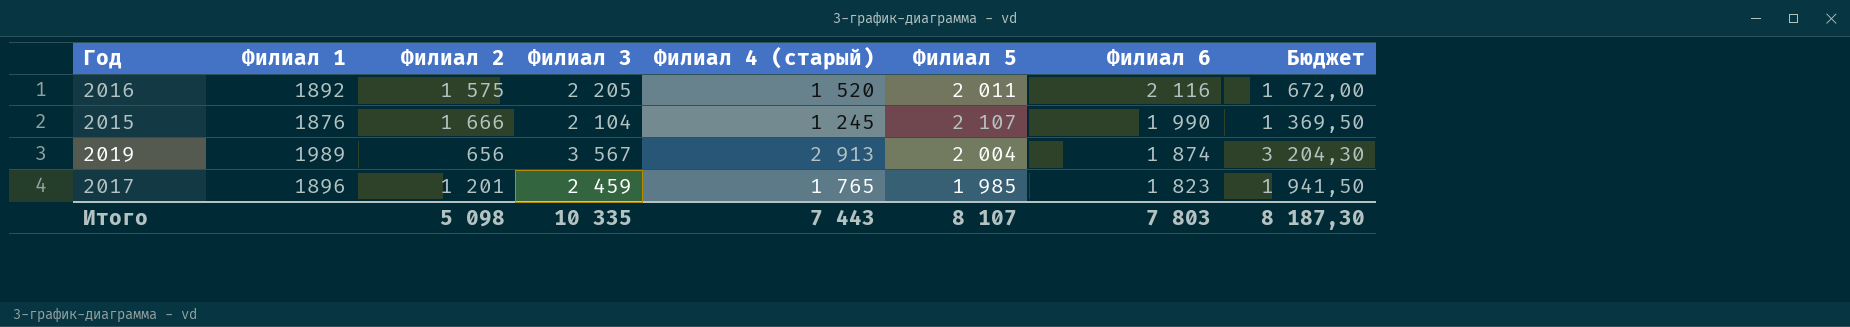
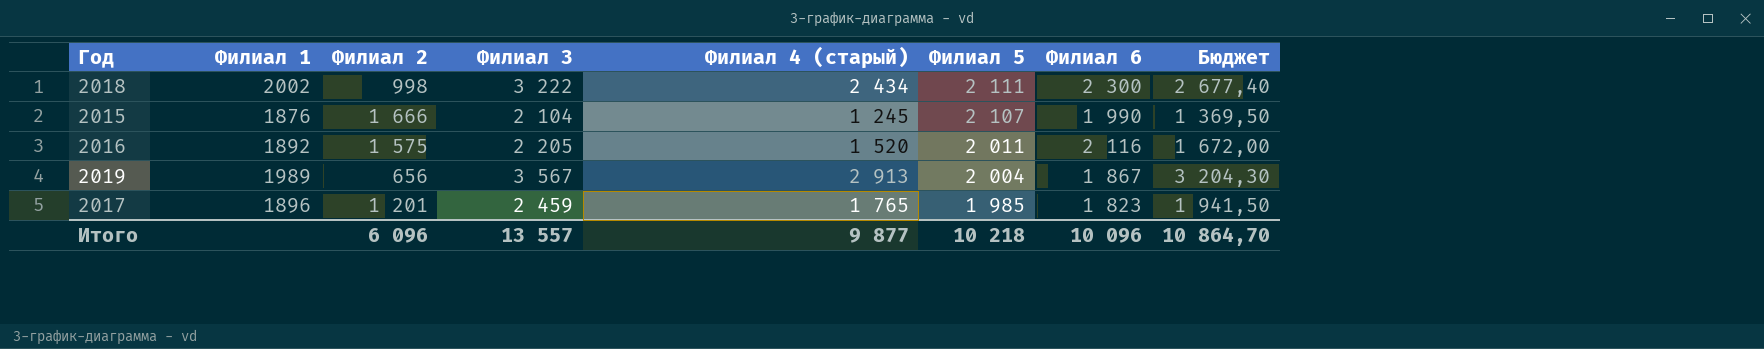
row order: Филиал 6 descending -> Филиал 5 descending
row 2018: none -> 2002 | 998 | 3 222 | 2 434 | 2 111 | 2 300 | 2 677,40
2019 | Филиал 6: 1 874 -> 1 867
Итого | Филиал 2: 5 098 -> 6 096
Итого | Филиал 3: 10 335 -> 13 557
Итого | Филиал 4 (старый): 7 443 -> 9 877
Итого | Филиал 5: 8 107 -> 10 218
Итого | Филиал 6: 7 803 -> 10 096
Итого | Бюджет: 8 187,30 -> 10 864,70

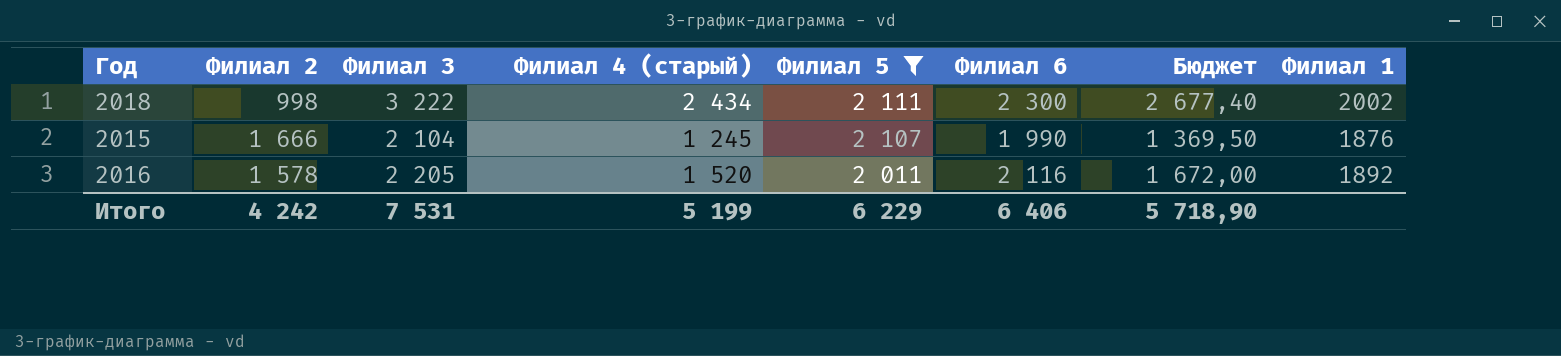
filter: none -> Филиал 5 >= 2 011
column Филиал 1 | position: 2 -> 8
2016 | Филиал 2: 1 575 -> 1 578
Итого | Филиал 2: 6 096 -> 4 242
Итого | Филиал 3: 13 557 -> 7 531
Итого | Филиал 4 (старый): 9 877 -> 5 199
Итого | Филиал 5: 10 218 -> 6 229
Итого | Филиал 6: 10 096 -> 6 406
Итого | Бюджет: 10 864,70 -> 5 718,90

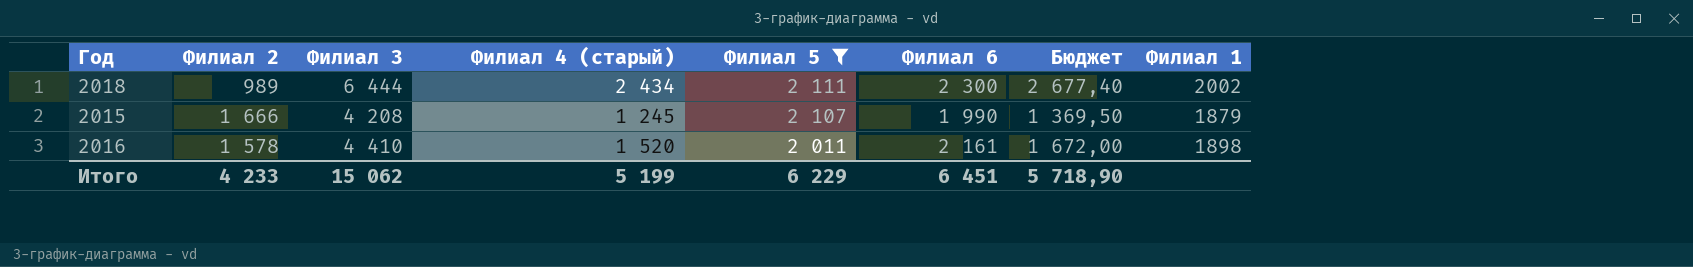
2018 | Филиал 2: 998 -> 989
2018 | Филиал 3: 3 222 -> 6 444
2015 | Филиал 3: 2 104 -> 4 208
2015 | Филиал 1: 1876 -> 1879
2016 | Филиал 3: 2 205 -> 4 410
2016 | Филиал 6: 2 116 -> 2 161
2016 | Филиал 1: 1892 -> 1898
Итого | Филиал 2: 4 242 -> 4 233
Итого | Филиал 3: 7 531 -> 15 062
Итого | Филиал 6: 6 406 -> 6 451

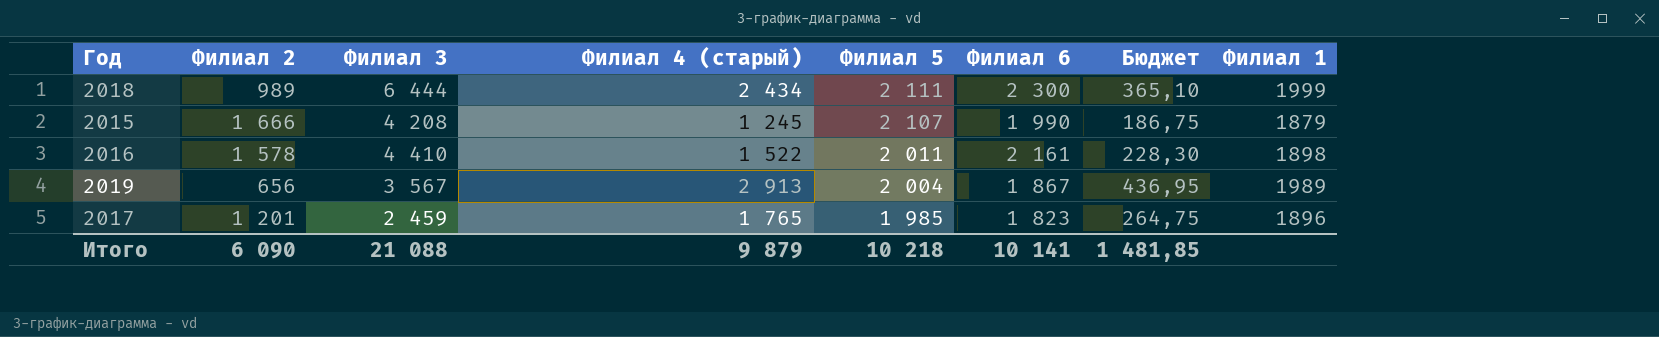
filter: Филиал 5 >= 2 011 -> none
column Бюджет | formula: [Филиал 4 (старый)] * 1,1 -> [Филиал 4 (старый)] * 0,15
2018 | Филиал 1: 2002 -> 1999
2016 | Филиал 4 (старый): 1 520 -> 1 522
Итого | Филиал 2: 4 233 -> 6 090
Итого | Филиал 3: 15 062 -> 21 088
Итого | Филиал 4 (старый): 5 199 -> 9 879
Итого | Филиал 5: 6 229 -> 10 218
Итого | Филиал 6: 6 451 -> 10 141
Итого | Бюджет: 5 718,90 -> 1 481,85

